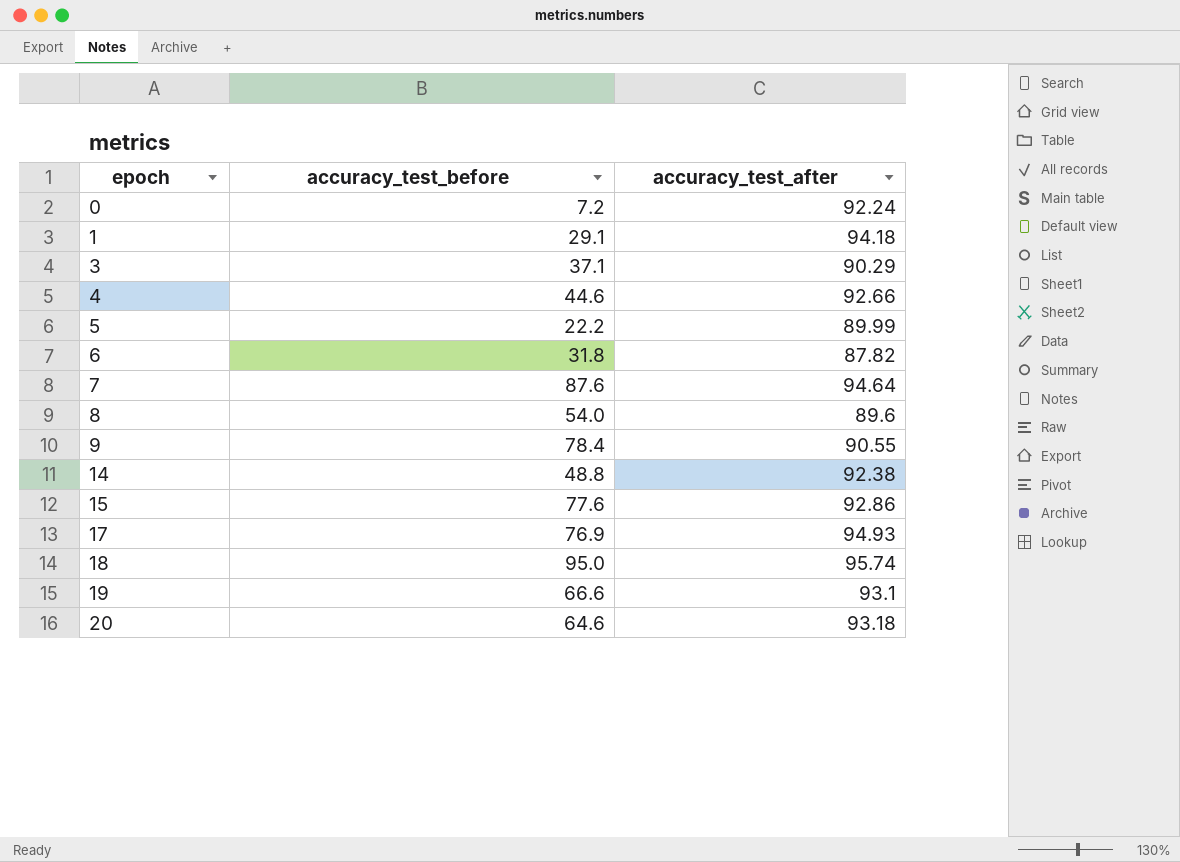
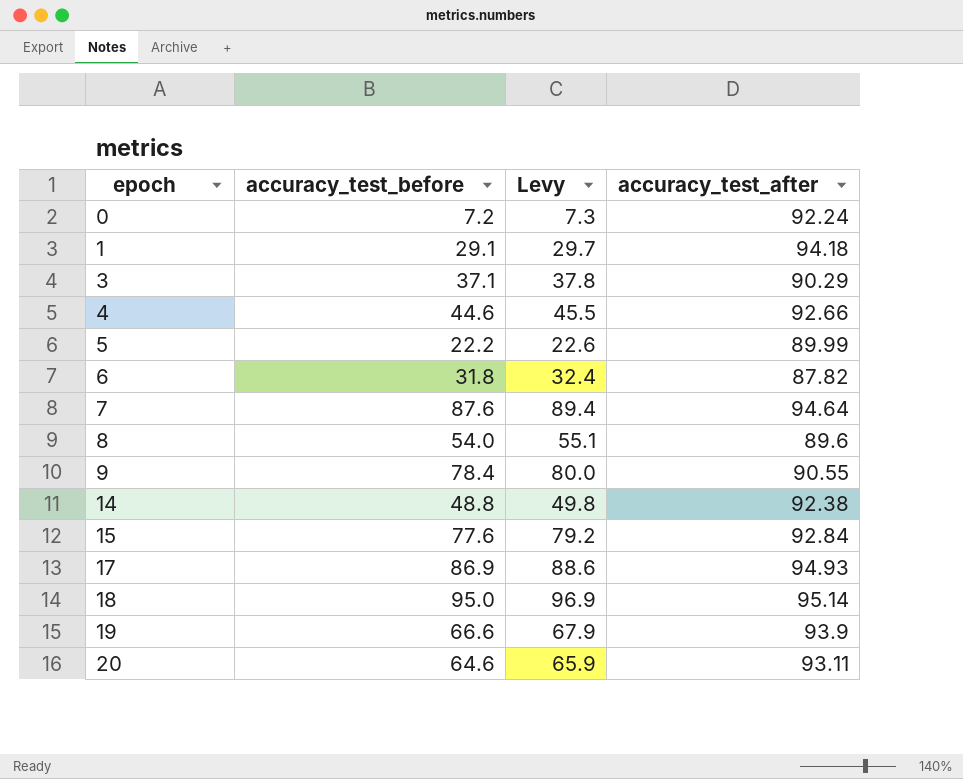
column Levy | formula: none -> [accuracy_test_before] * 1.02
15 | accuracy_test_after: 92.86 -> 92.84
17 | accuracy_test_before: 76.9 -> 86.9
18 | accuracy_test_after: 95.74 -> 95.14
19 | accuracy_test_after: 93.1 -> 93.9
20 | accuracy_test_after: 93.18 -> 93.11

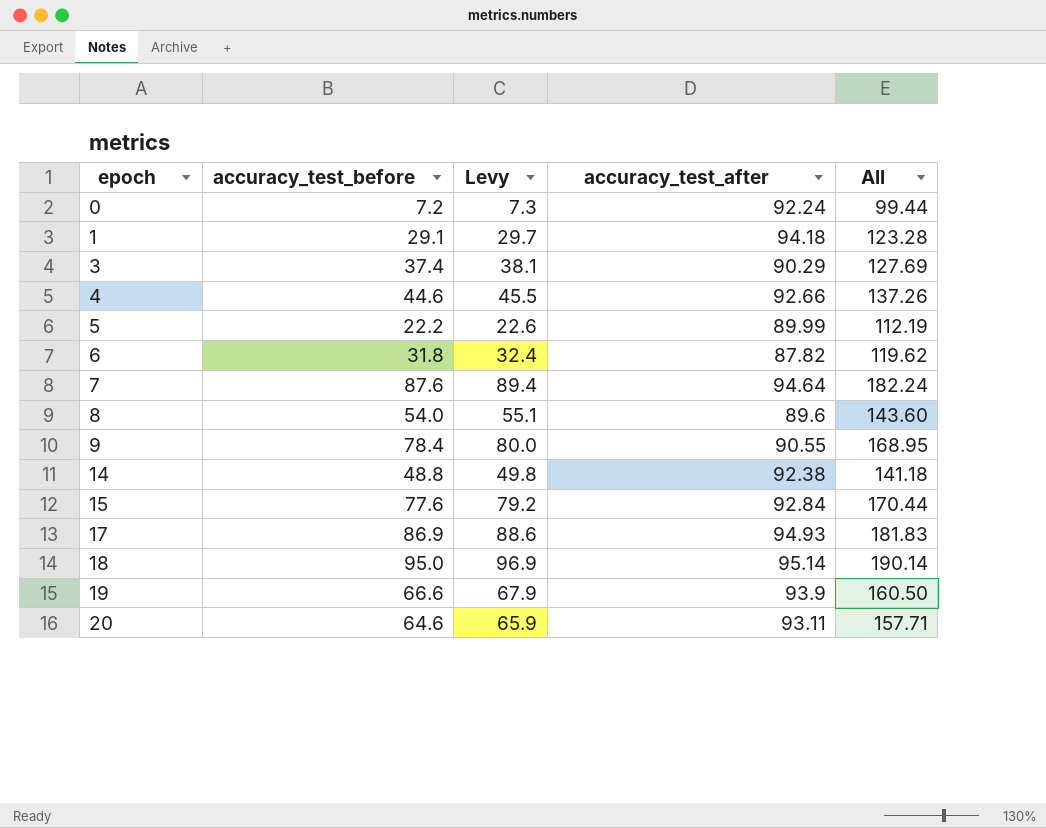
column All | formula: none -> [accuracy_test_before] + [accuracy_test_after]
3 | accuracy_test_before: 37.1 -> 37.4
3 | Levy: 37.8 -> 38.1

